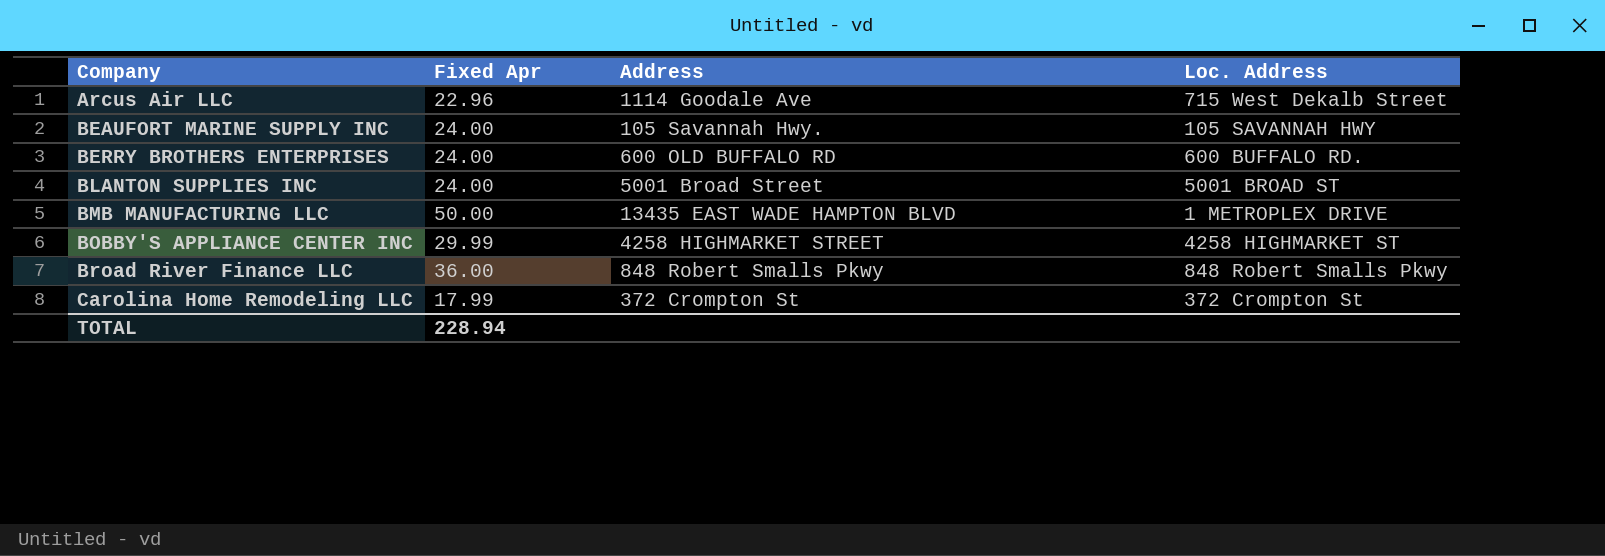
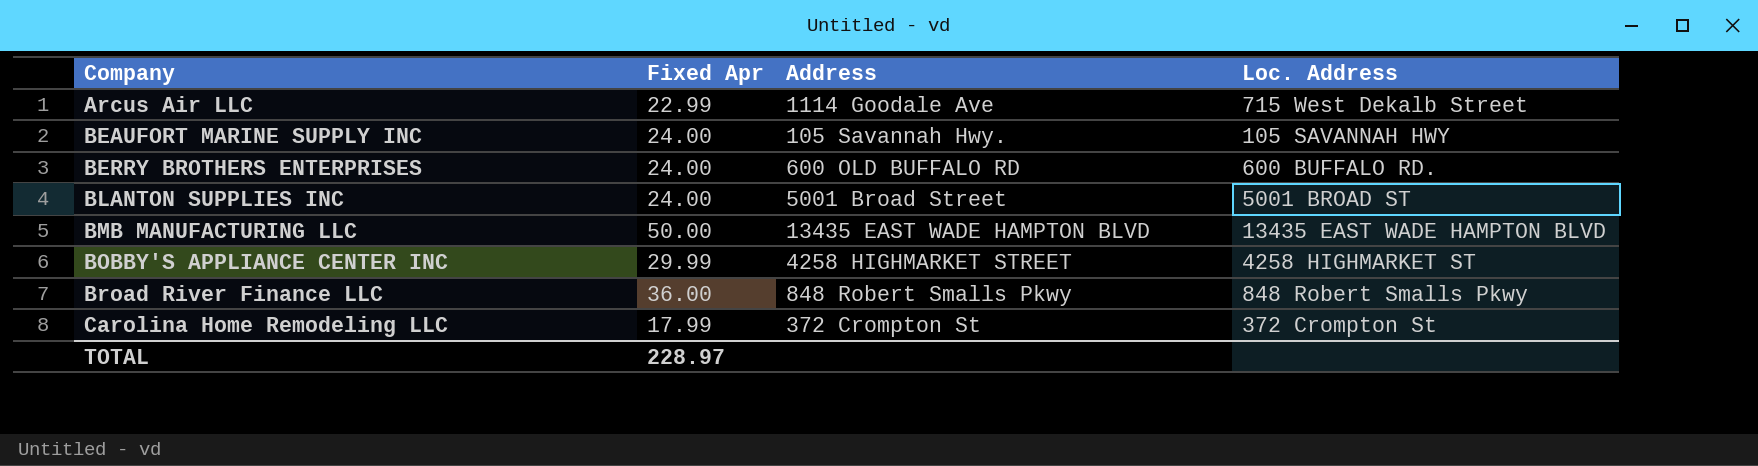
Arcus Air LLC | Fixed Apr: 22.96 -> 22.99
BMB MANUFACTURING LLC | Loc. Address: 1 METROPLEX DRIVE -> 13435 EAST WADE HAMPTON BLVD
TOTAL | Fixed Apr: 228.94 -> 228.97

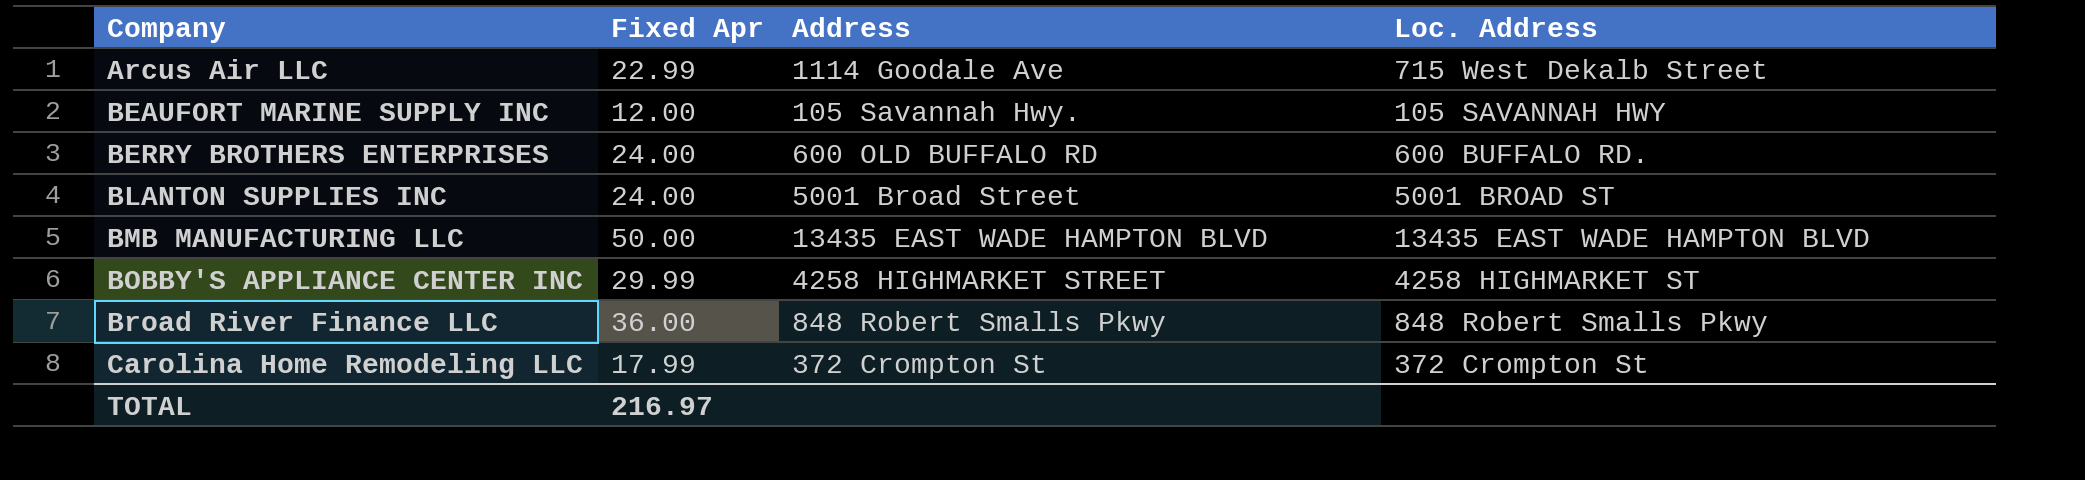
BEAUFORT MARINE SUPPLY INC | Fixed Apr: 24.00 -> 12.00
TOTAL | Fixed Apr: 228.97 -> 216.97

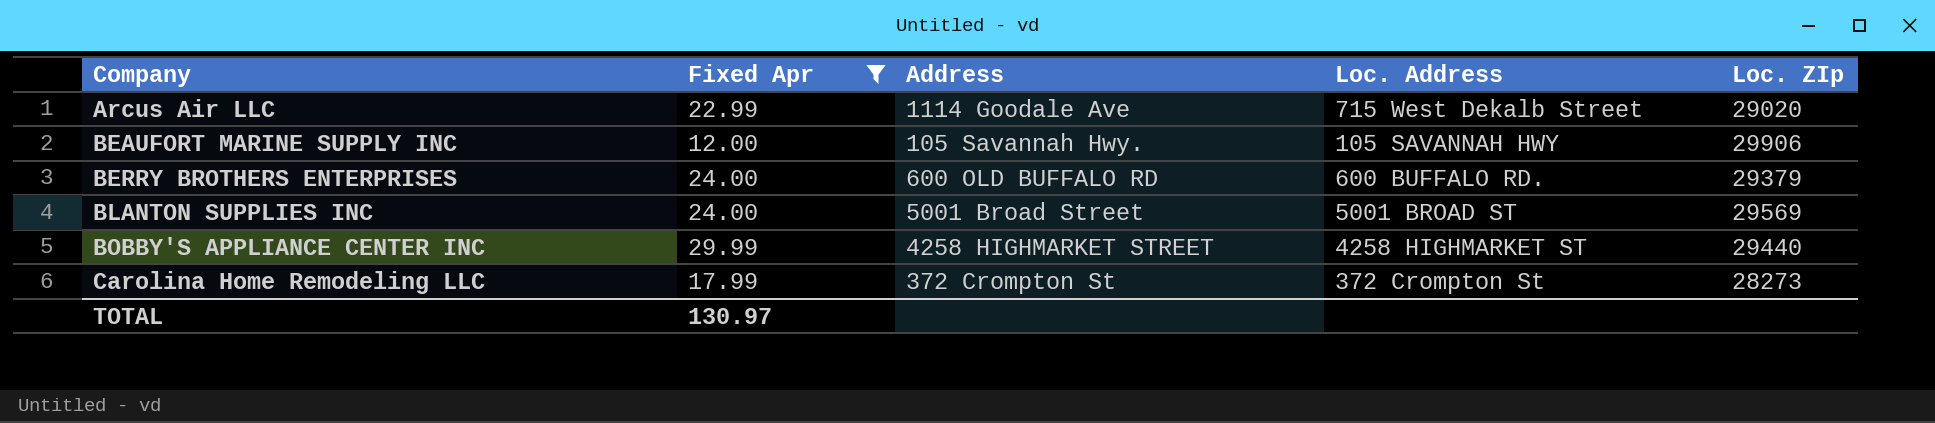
filter: none -> Fixed Apr <= 29.99
column Loc. ZIp | position: none -> 5
TOTAL | Fixed Apr: 216.97 -> 130.97

